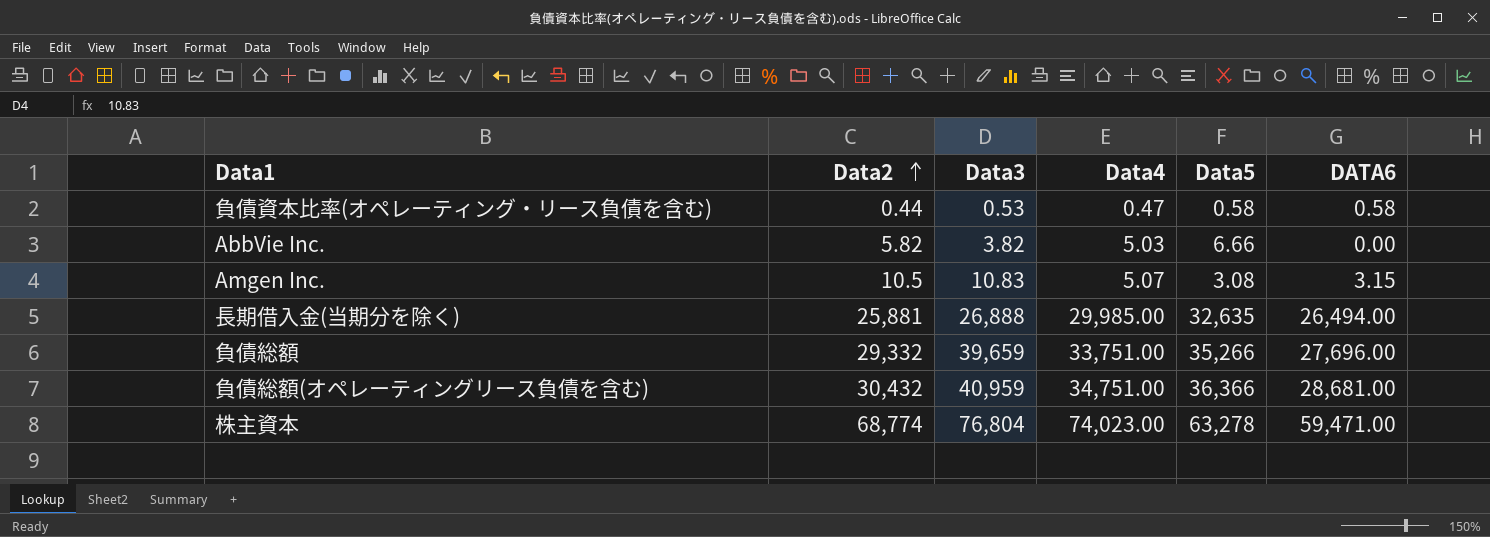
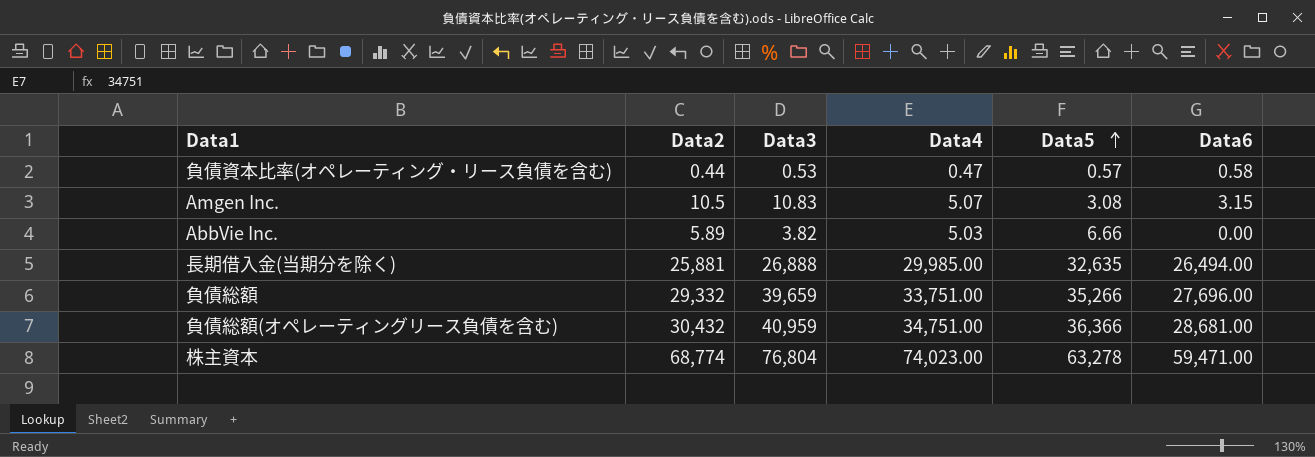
row order: Data2 ascending -> Data5 ascending
column name: DATA6 -> Data6
負債資本比率(オペレーティング・リース負債を含む) | Data5: 0.58 -> 0.57
AbbVie Inc. | Data2: 5.82 -> 5.89

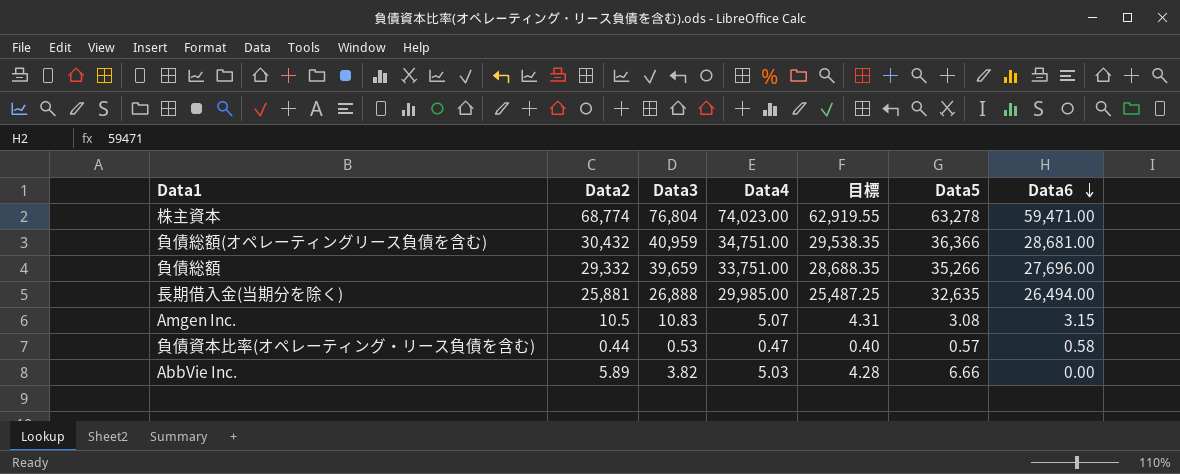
row order: Data5 ascending -> Data6 descending
column 目標 | formula: none -> [Data4] * 0.85

